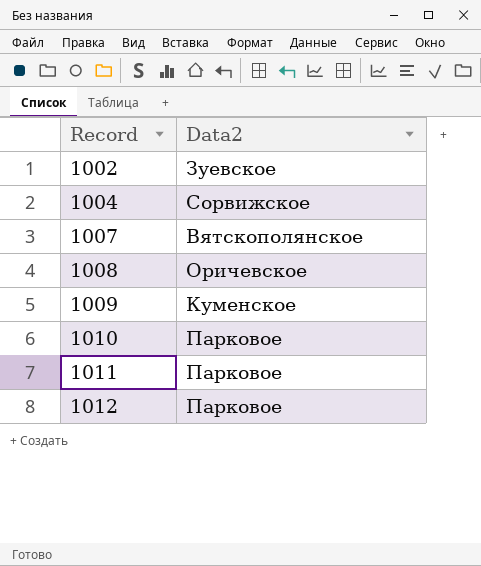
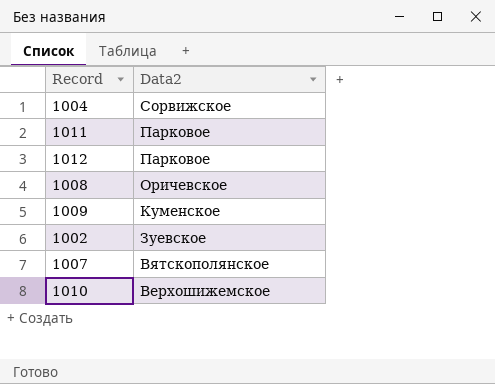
row order: Record ascending -> Data2 descending
1010 | Data2: Парковое -> Верхошижемское

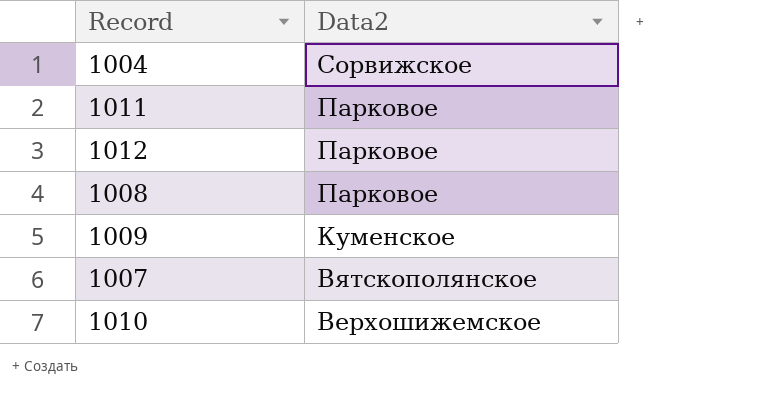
row 1002: Зуевское -> none
1008 | Data2: Оричевское -> Парковое

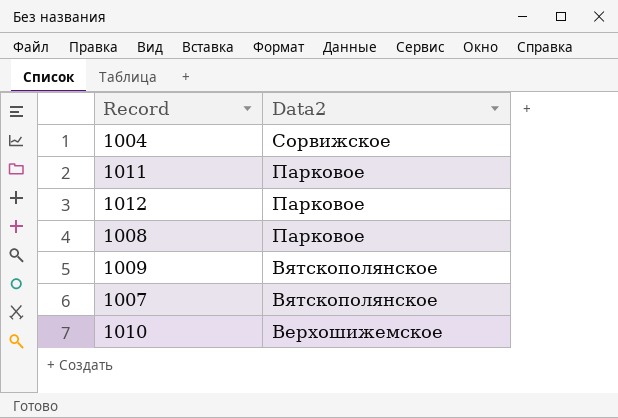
1009 | Data2: Куменское -> Вятскополянское

